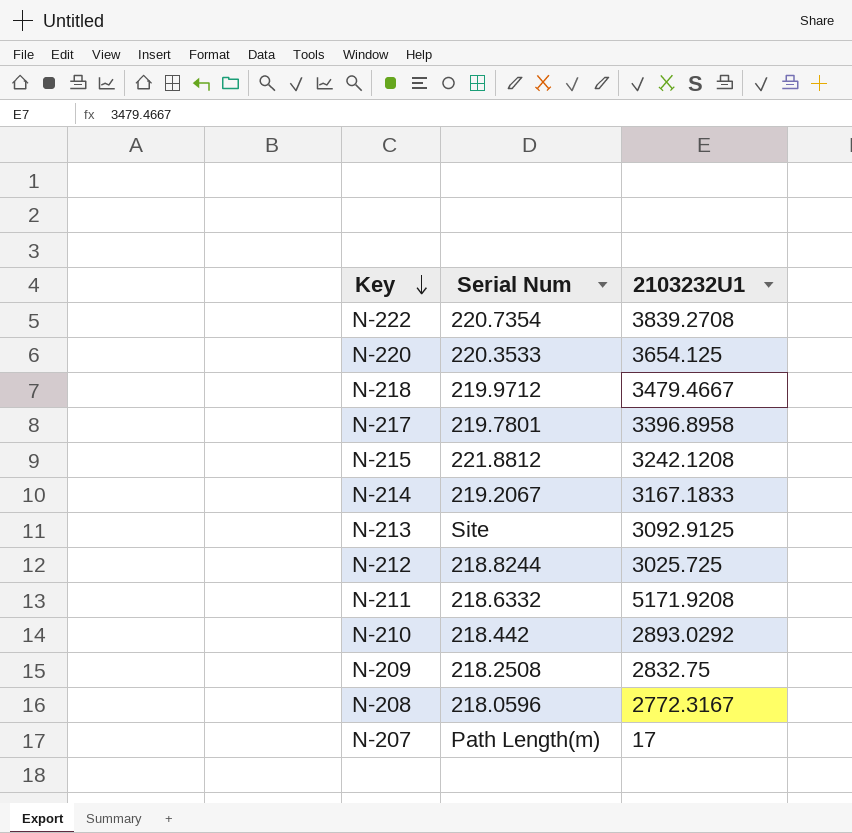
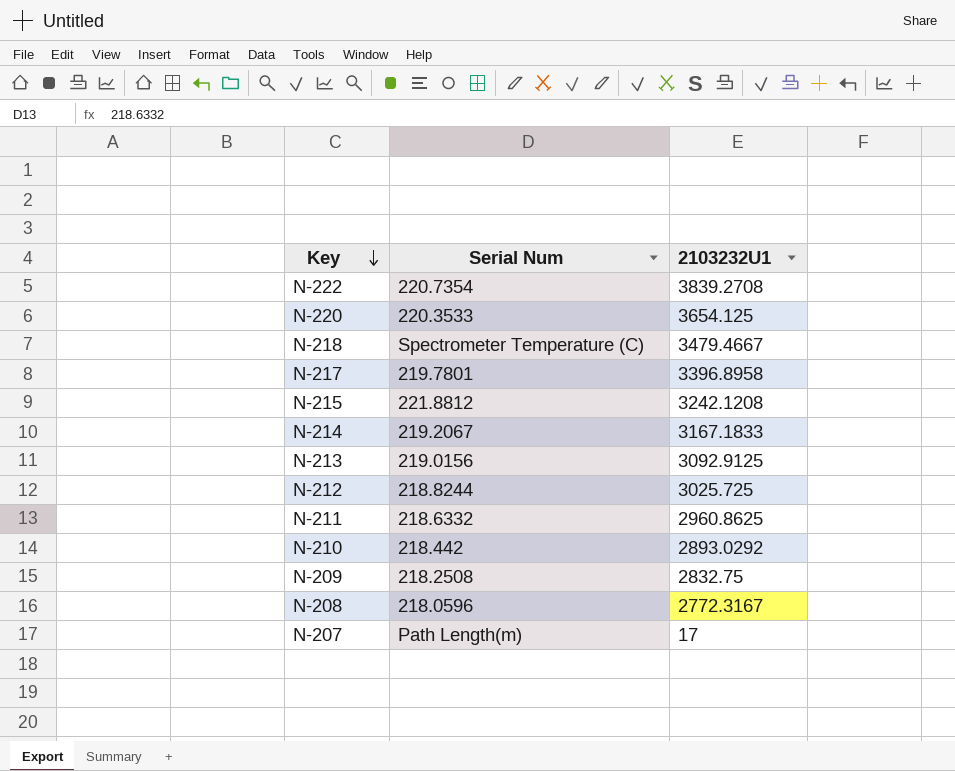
N-218 | Serial Num: 219.9712 -> Spectrometer Temperature (C)
N-213 | Serial Num: Site -> 219.0156
N-211 | 2103232U1: 5171.9208 -> 2960.8625

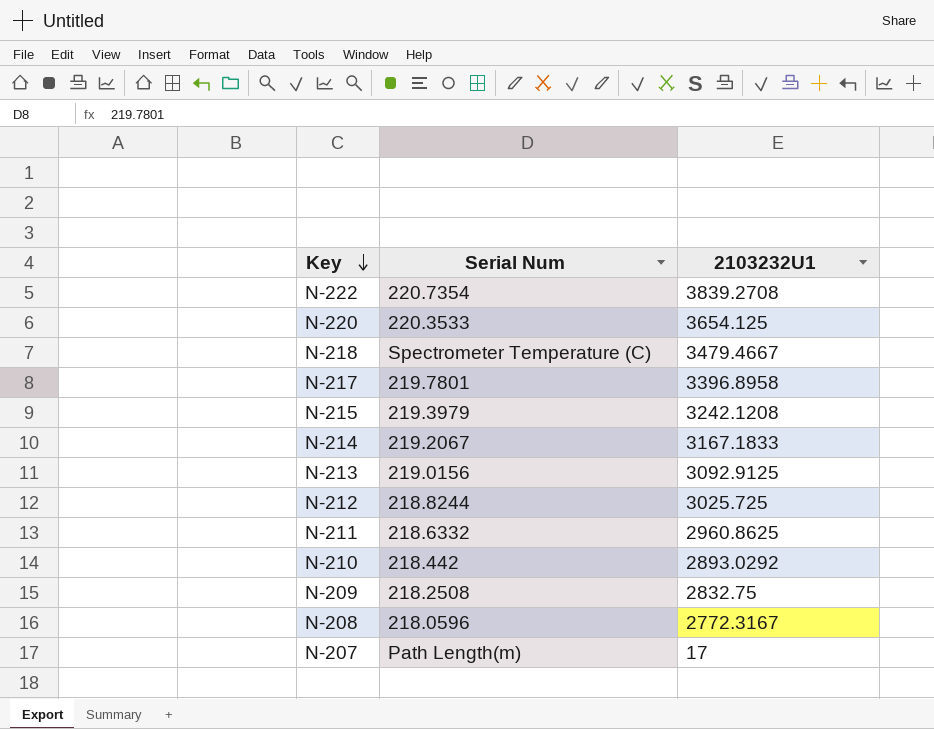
N-215 | Serial Num: 221.8812 -> 219.3979

